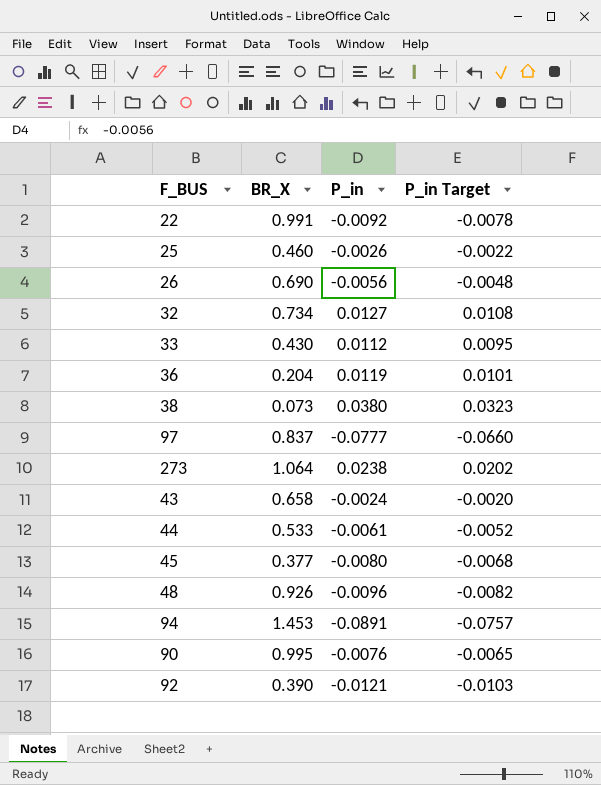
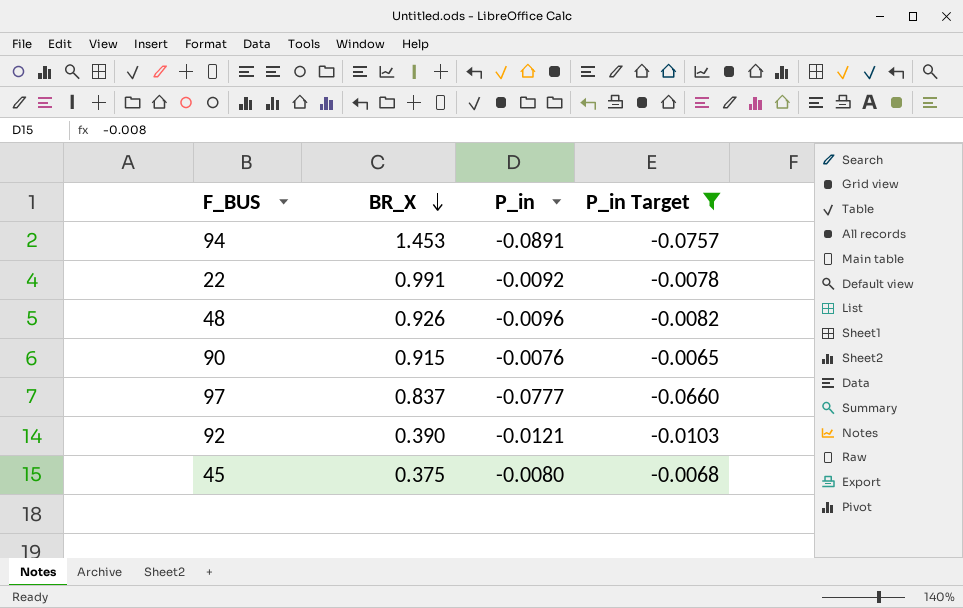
filter: none -> P_in Target <= -0.0065
row order: none -> BR_X descending
90 | BR_X: 0.995 -> 0.915
45 | BR_X: 0.377 -> 0.375

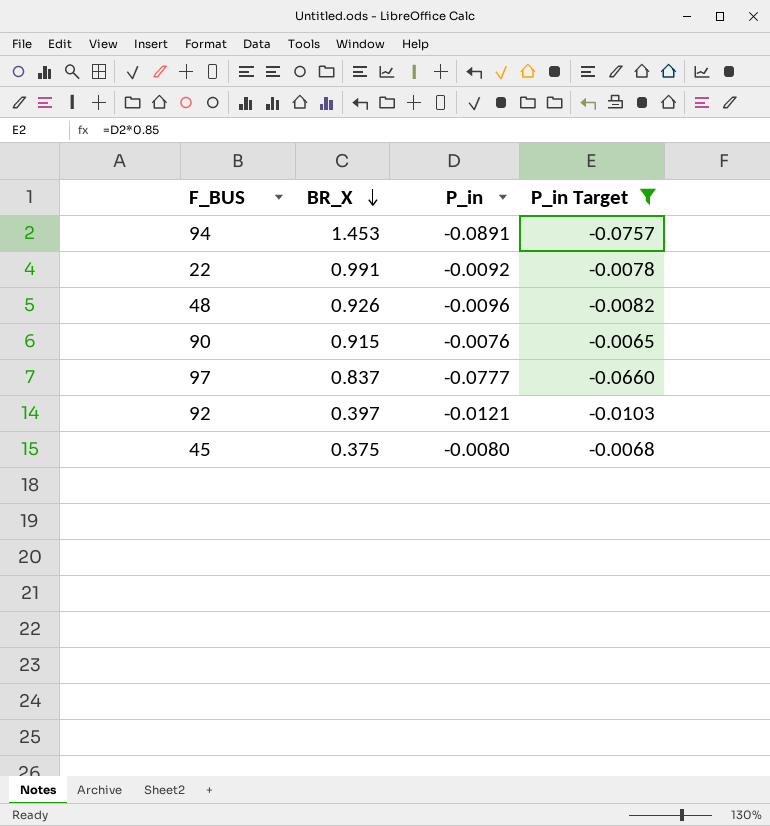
92 | BR_X: 0.390 -> 0.397

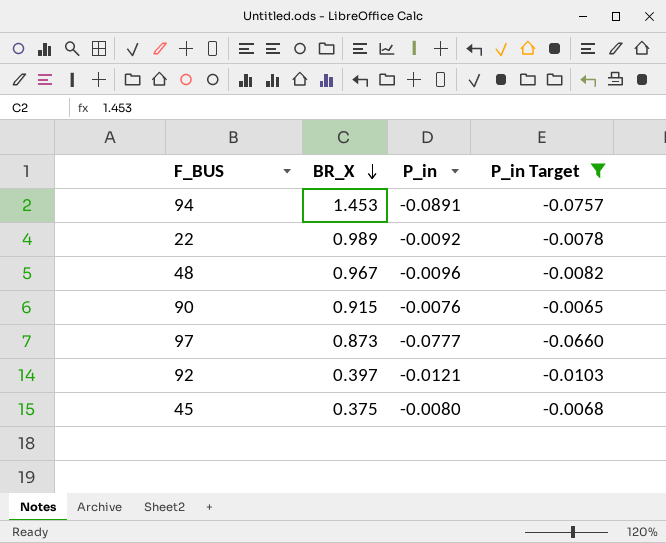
22 | BR_X: 0.991 -> 0.989
48 | BR_X: 0.926 -> 0.967
97 | BR_X: 0.837 -> 0.873

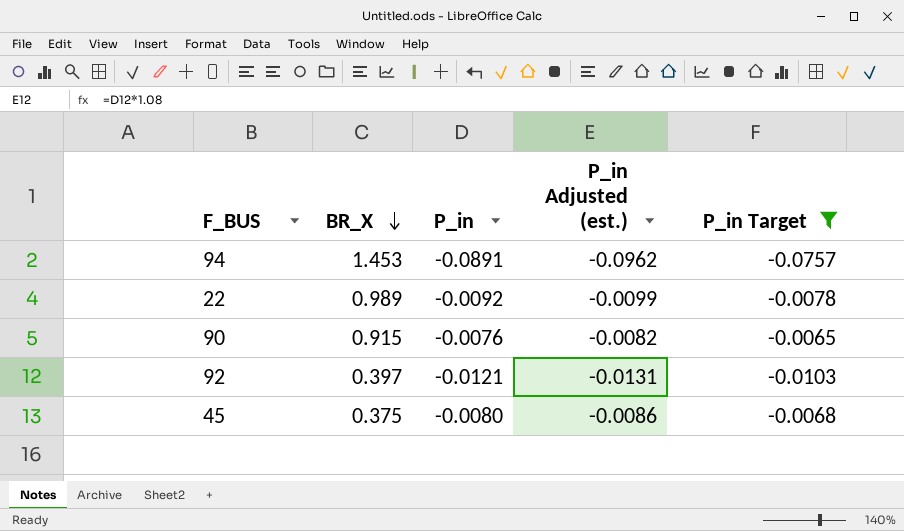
column P_in Adjusted (est.) | formula: none -> [P_in] * 1.08
row 48: 0.967 | -0.0096 | -0.0082 -> none
row 97: 0.873 | -0.0777 | -0.0660 -> none

